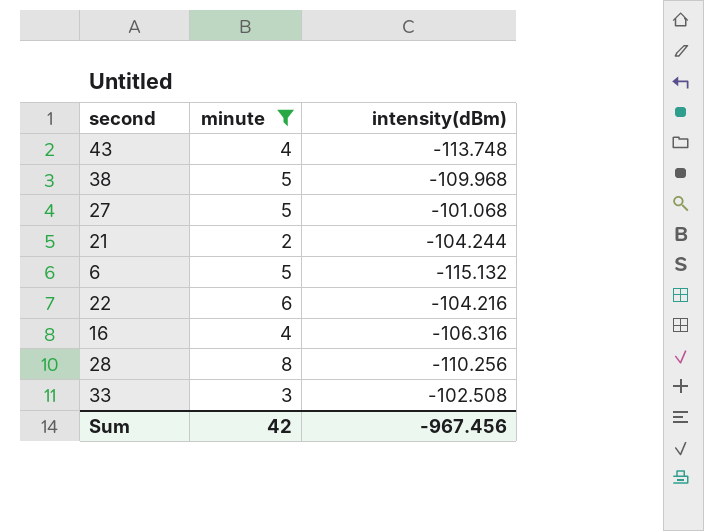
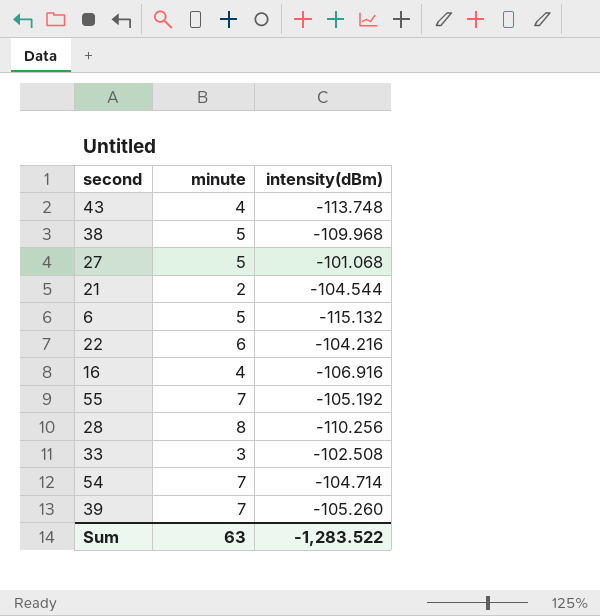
filter: minute != 7 -> none
21 | intensity(dBm): -104.244 -> -104.544
16 | intensity(dBm): -106.316 -> -106.916
Sum | minute: 42 -> 63
Sum | intensity(dBm): -967.456 -> -1,283.522

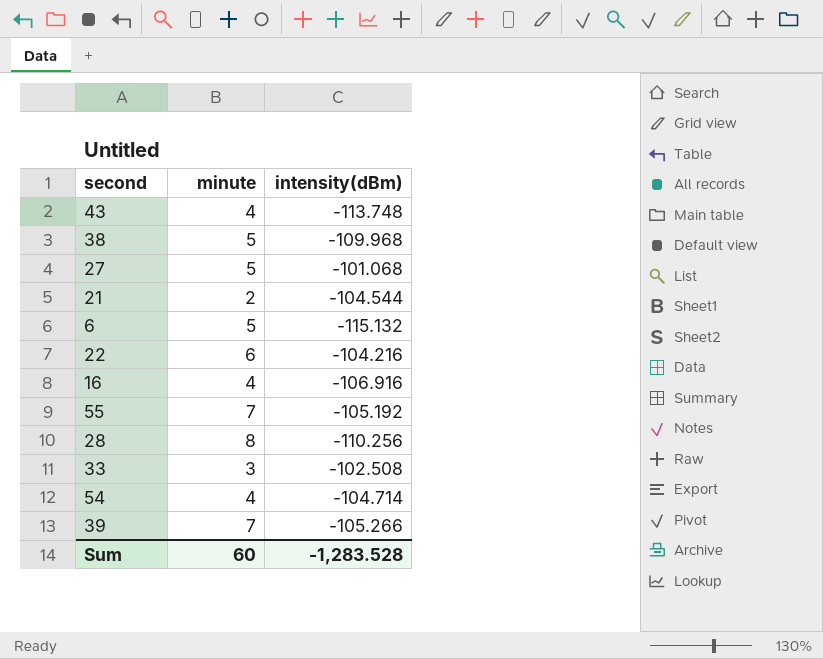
54 | minute: 7 -> 4
39 | intensity(dBm): -105.260 -> -105.266
Sum | minute: 63 -> 60
Sum | intensity(dBm): -1,283.522 -> -1,283.528

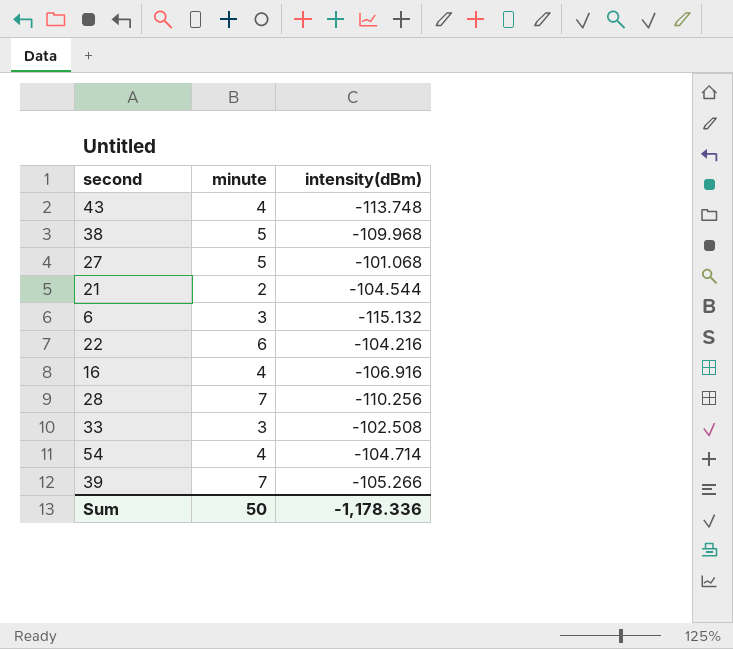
row 55: 7 | -105.192 -> none
6 | minute: 5 -> 3
28 | minute: 8 -> 7
Sum | minute: 60 -> 50
Sum | intensity(dBm): -1,283.528 -> -1,178.336

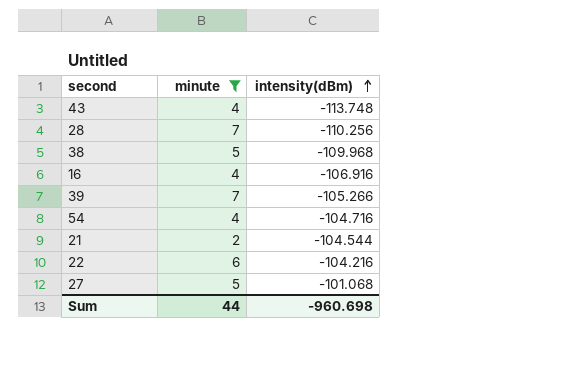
filter: none -> minute != 3
row order: none -> intensity(dBm) ascending
54 | intensity(dBm): -104.714 -> -104.716
Sum | minute: 50 -> 44
Sum | intensity(dBm): -1,178.336 -> -960.698

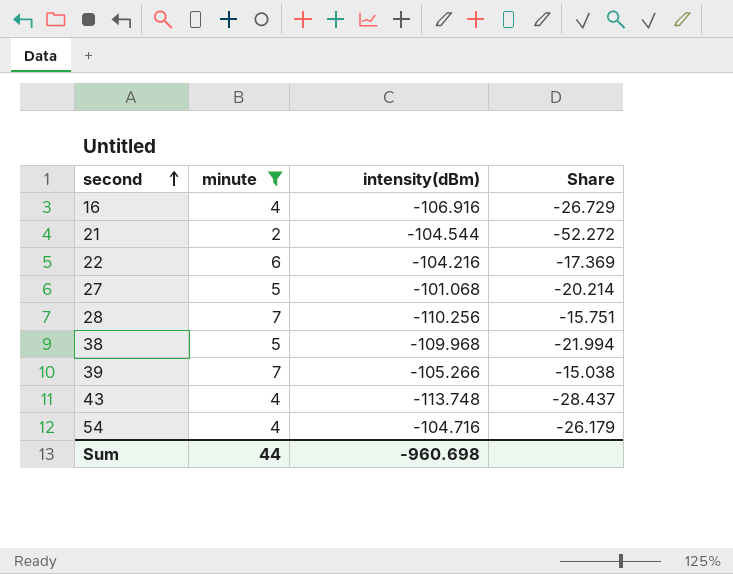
row order: intensity(dBm) ascending -> second ascending
column Share | formula: none -> [intensity(dBm)] / [minute]

